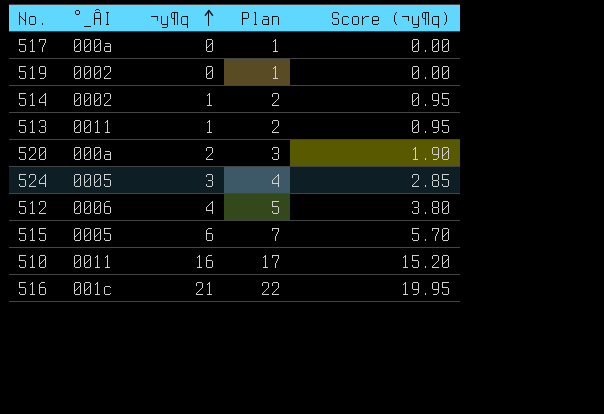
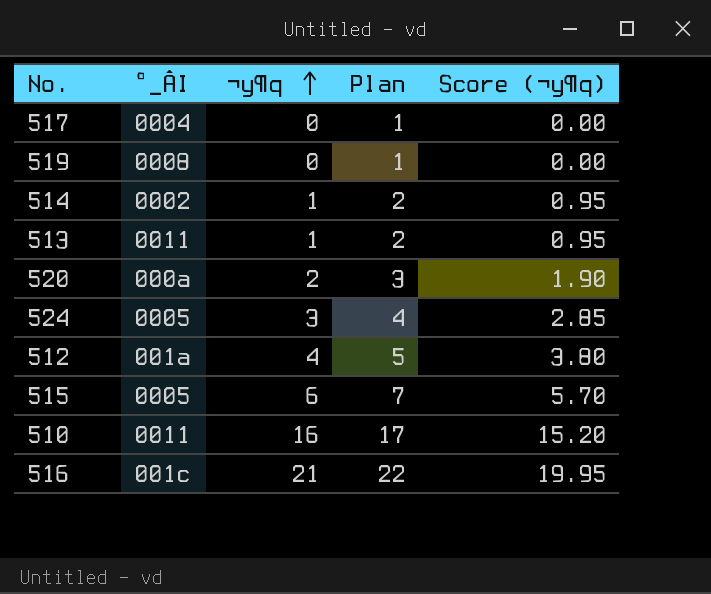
517 | °_ÂI: 000a -> 0004
519 | °_ÂI: 0002 -> 0008
512 | °_ÂI: 0006 -> 001a

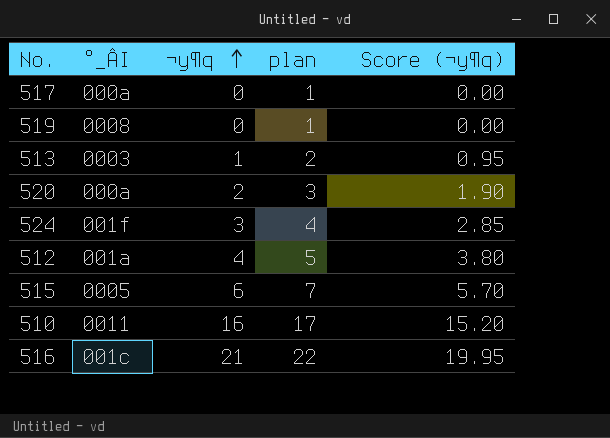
column name: Plan -> plan
row 514: 0002 | 1 | 2 | 0.95 -> none
517 | °_ÂI: 0004 -> 000a
513 | °_ÂI: 0011 -> 0003
524 | °_ÂI: 0005 -> 001f

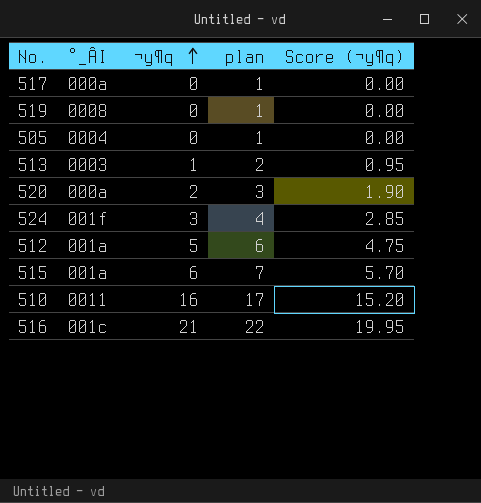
row 505: none -> 0004 | 0 | 1 | 0.00
512 | ¬y¶q: 4 -> 5
512 | plan: 5 -> 6
512 | Score (¬y¶q): 3.80 -> 4.75
515 | °_ÂI: 0005 -> 001a

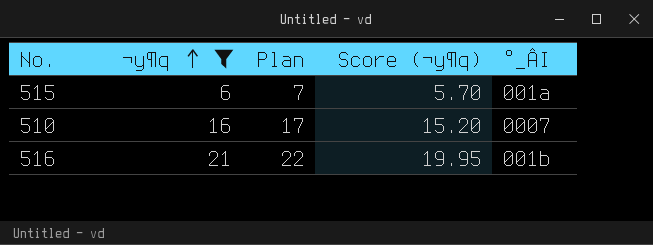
filter: none -> ¬y¶q >= 6
column name: plan -> Plan
column °_ÂI | position: 2 -> 5
510 | °_ÂI: 0011 -> 0007
516 | °_ÂI: 001c -> 001b

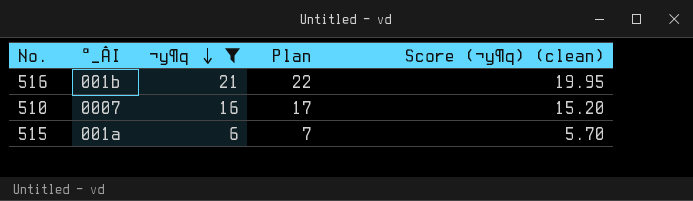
row order: ¬y¶q ascending -> ¬y¶q descending
column °_ÂI | position: 5 -> 2
column name: Score (¬y¶q) -> Score (¬y¶q) (clean)

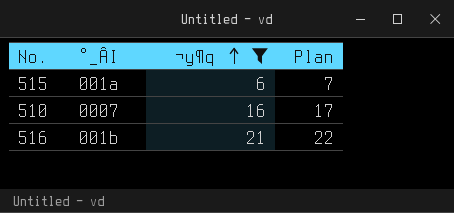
row order: ¬y¶q descending -> ¬y¶q ascending
column Score (¬y¶q) (clean) | formula: [¬y¶q] * 0.95 -> none

